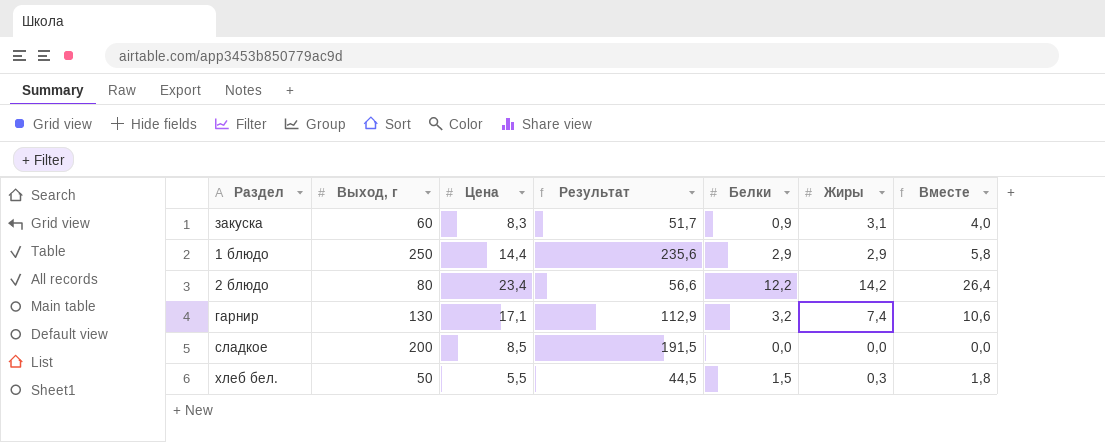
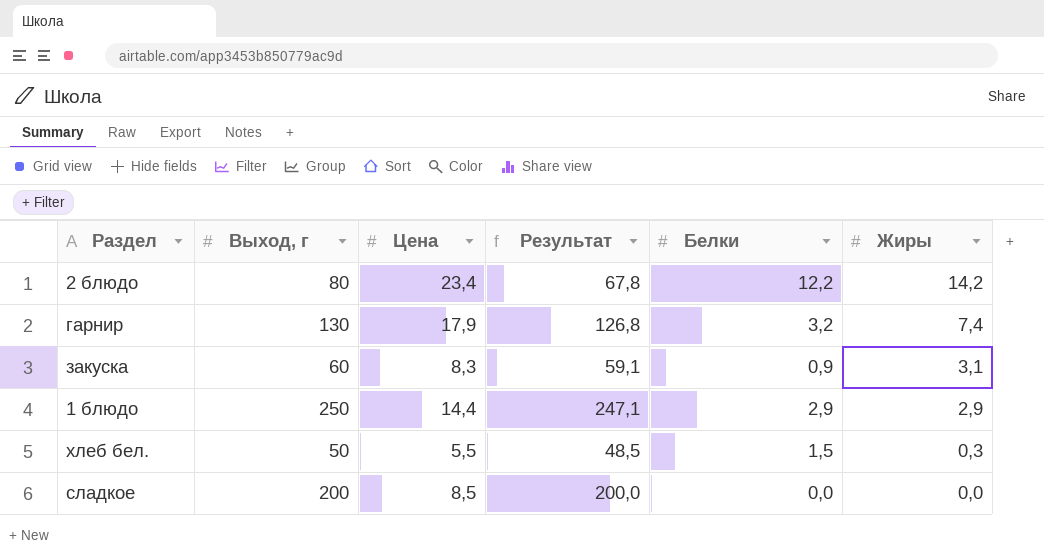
row order: none -> Жиры descending
column Вместе | formula: [Белки] + [Жиры] -> none
column Результат | formula: [Выход, г] - [Цена] -> [Выход, г] - [Белки]
гарнир | Цена: 17,1 -> 17,9

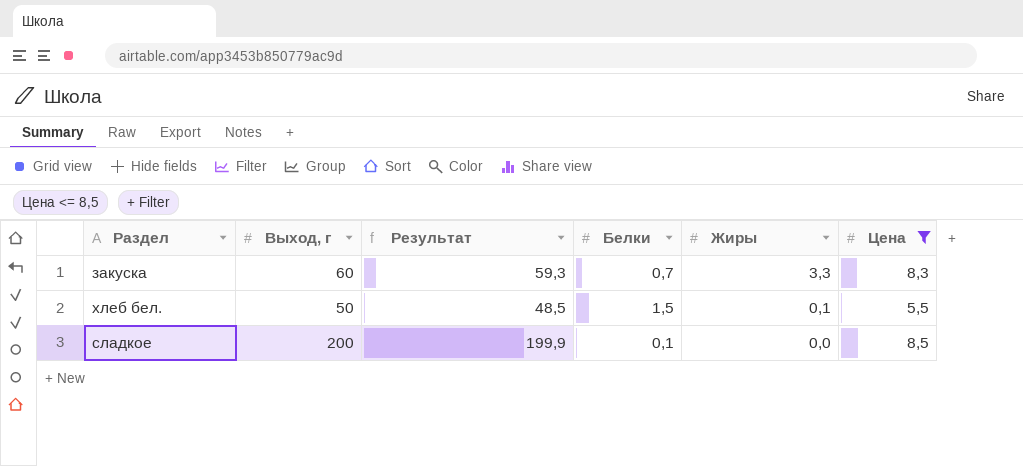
filter: none -> Цена <= 8,5
column Цена | position: 3 -> 6
закуска | Результат: 59,1 -> 59,3
закуска | Белки: 0,9 -> 0,7
закуска | Жиры: 3,1 -> 3,3
хлеб бел. | Жиры: 0,3 -> 0,1
сладкое | Результат: 200,0 -> 199,9
сладкое | Белки: 0,0 -> 0,1

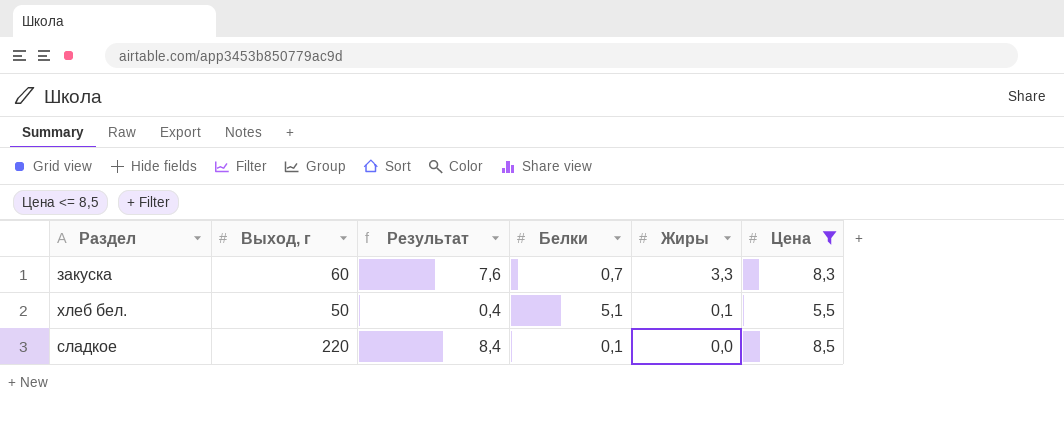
column Результат | formula: [Выход, г] - [Белки] -> [Цена] - [Белки]
хлеб бел. | Белки: 1,5 -> 5,1
сладкое | Выход, г: 200 -> 220

